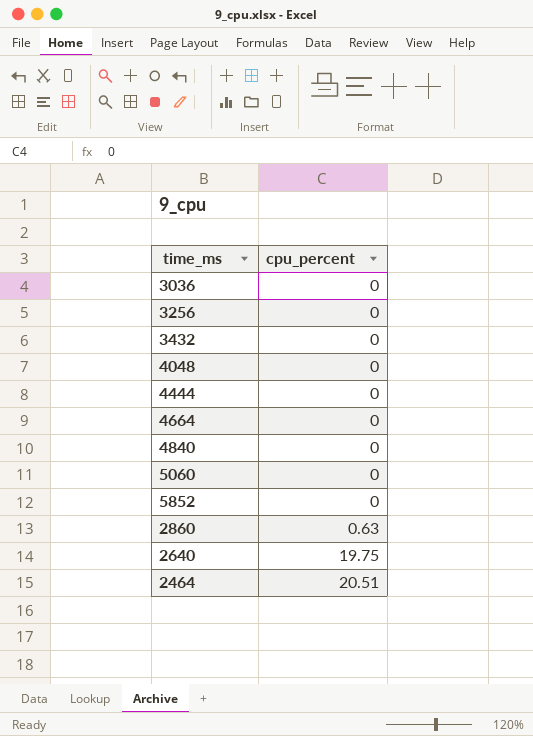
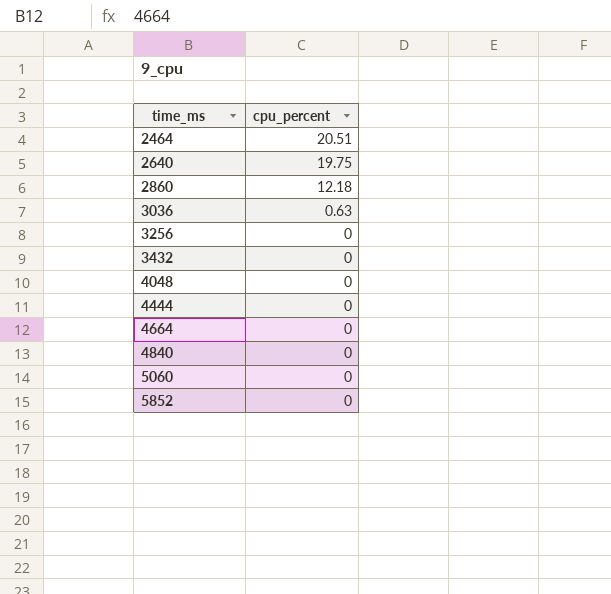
row order: cpu_percent ascending -> time_ms ascending
2860 | cpu_percent: 0.63 -> 12.18
3036 | cpu_percent: 0 -> 0.63

